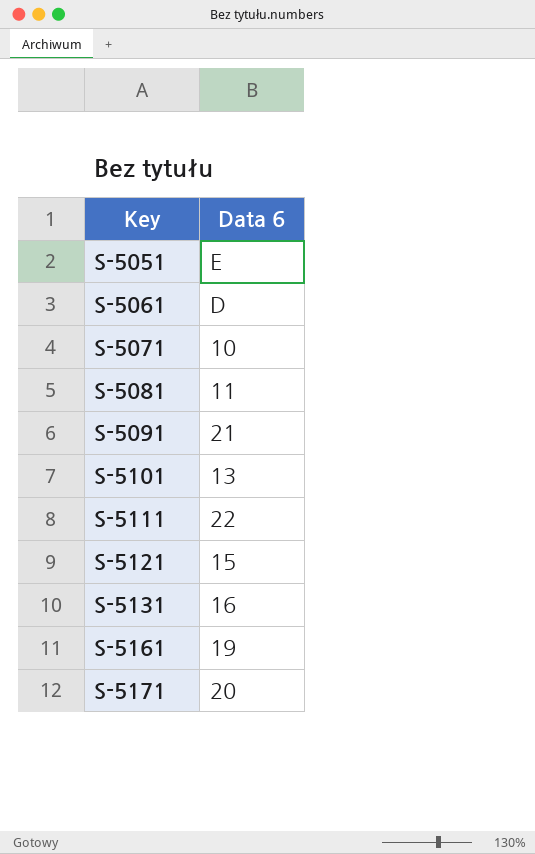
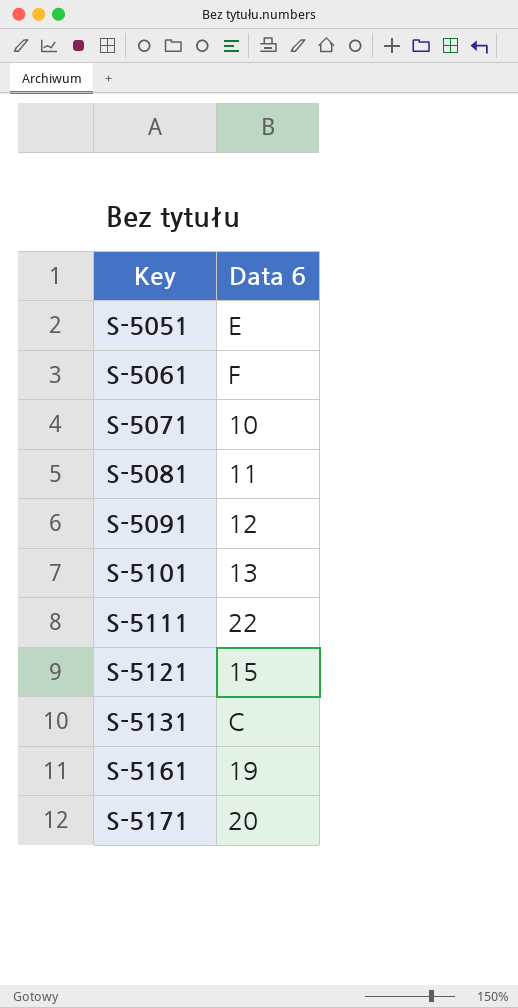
S-5061 | Data 6: D -> F
S-5091 | Data 6: 21 -> 12
S-5131 | Data 6: 16 -> C

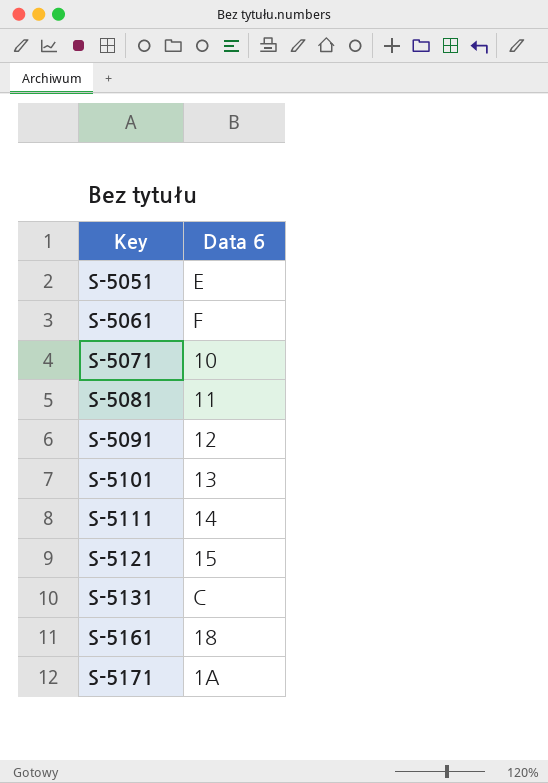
S-5111 | Data 6: 22 -> 14
S-5161 | Data 6: 19 -> 18
S-5171 | Data 6: 20 -> 1A

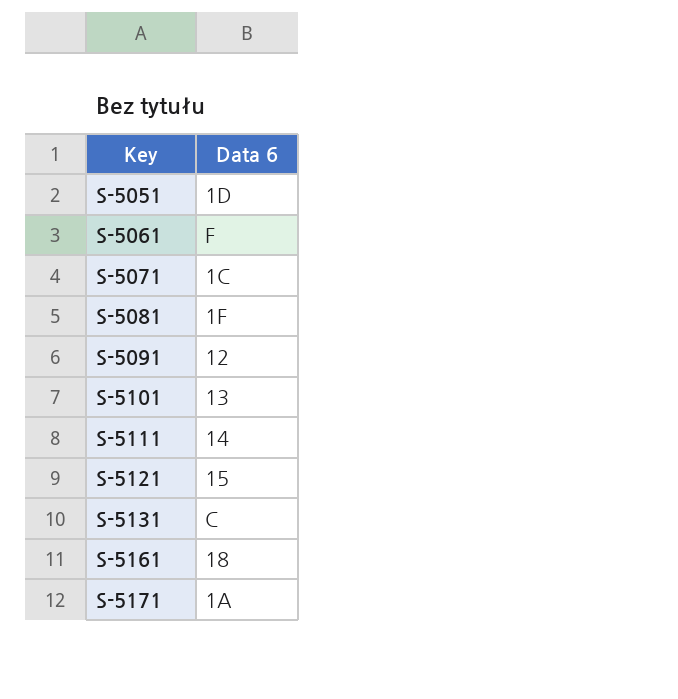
S-5051 | Data 6: E -> 1D
S-5071 | Data 6: 10 -> 1C
S-5081 | Data 6: 11 -> 1F

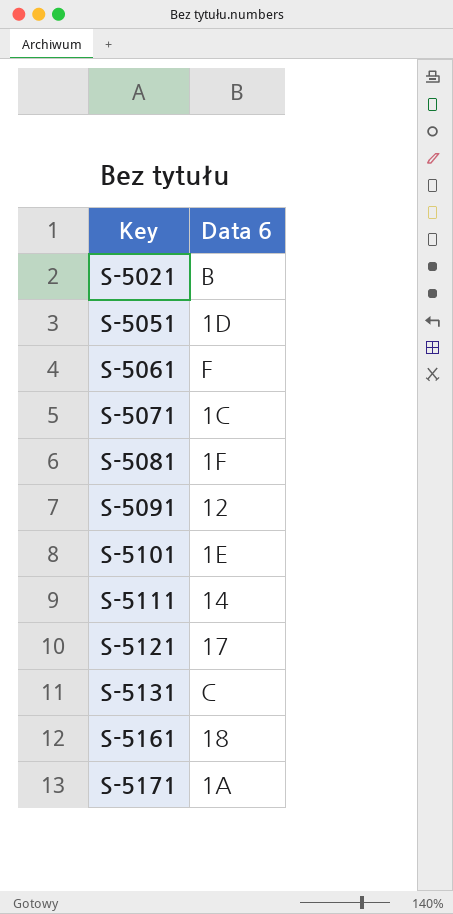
row S-5021: none -> B
S-5101 | Data 6: 13 -> 1E
S-5121 | Data 6: 15 -> 17

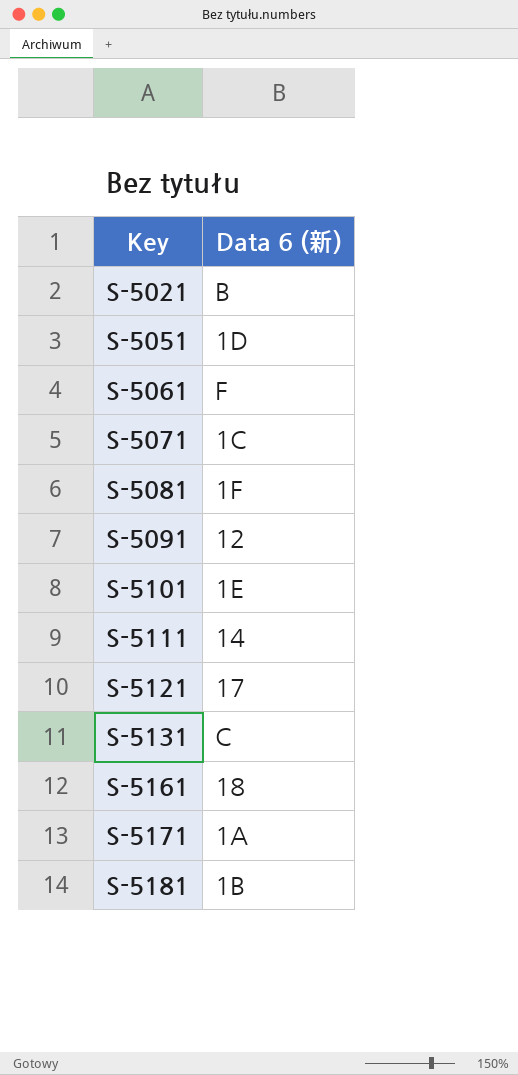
column name: Data 6 -> Data 6 (新)
row S-5181: none -> 1B

